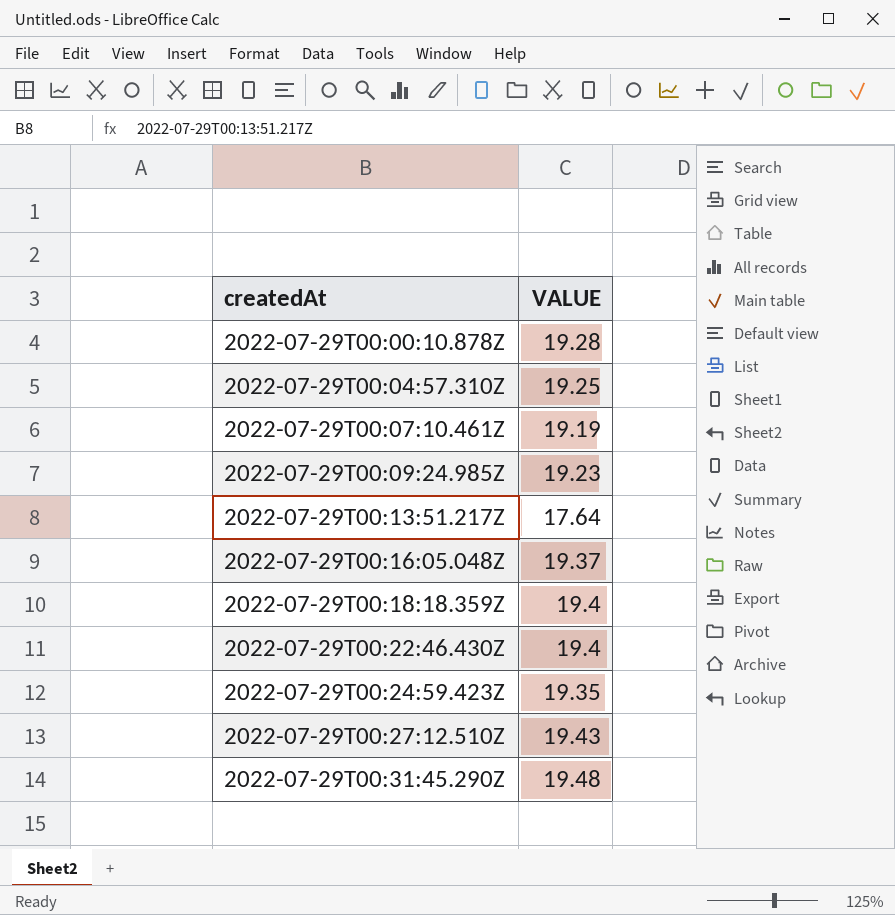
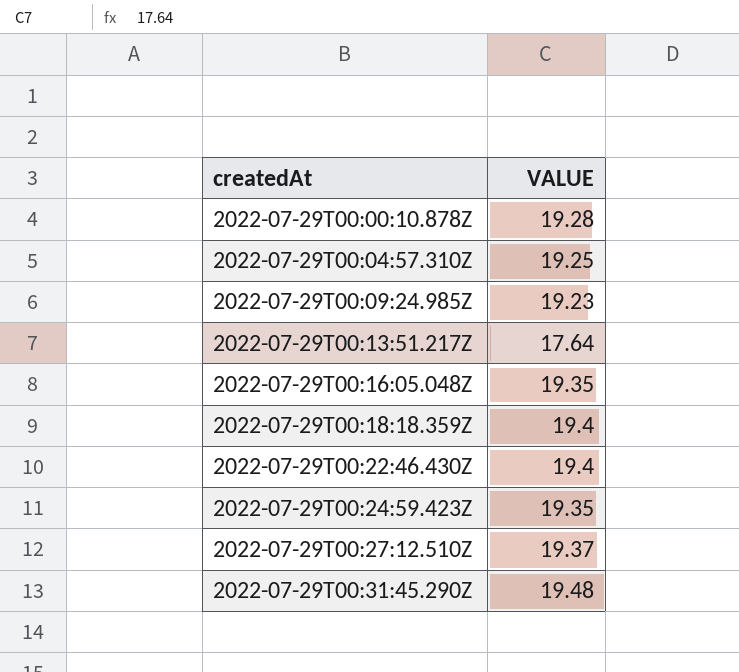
row 2022-07-29T00:07:10.461Z: 19.19 -> none
2022-07-29T00:16:05.048Z | VALUE: 19.37 -> 19.35
2022-07-29T00:27:12.510Z | VALUE: 19.43 -> 19.37

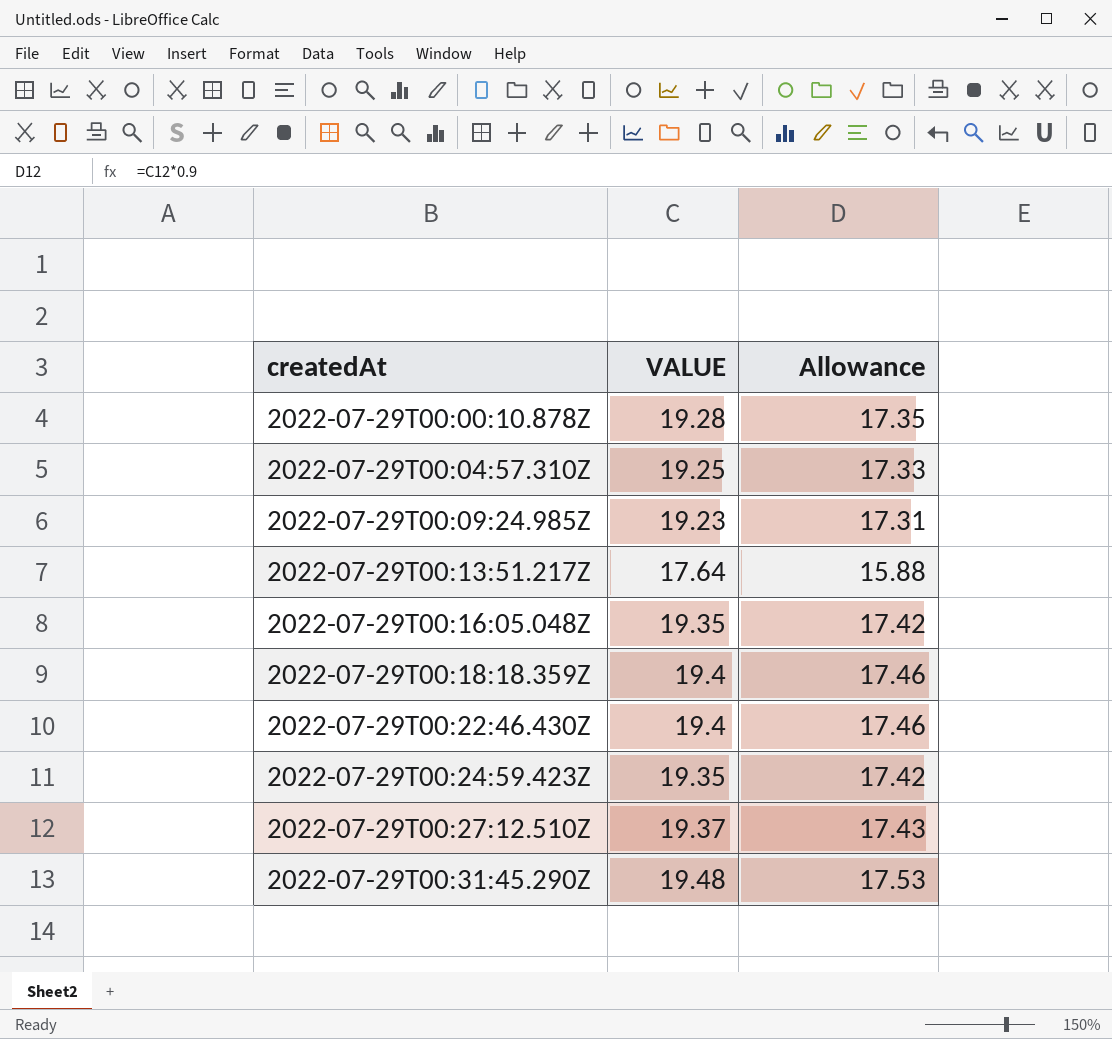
column Allowance | formula: none -> [VALUE] * 0.9

